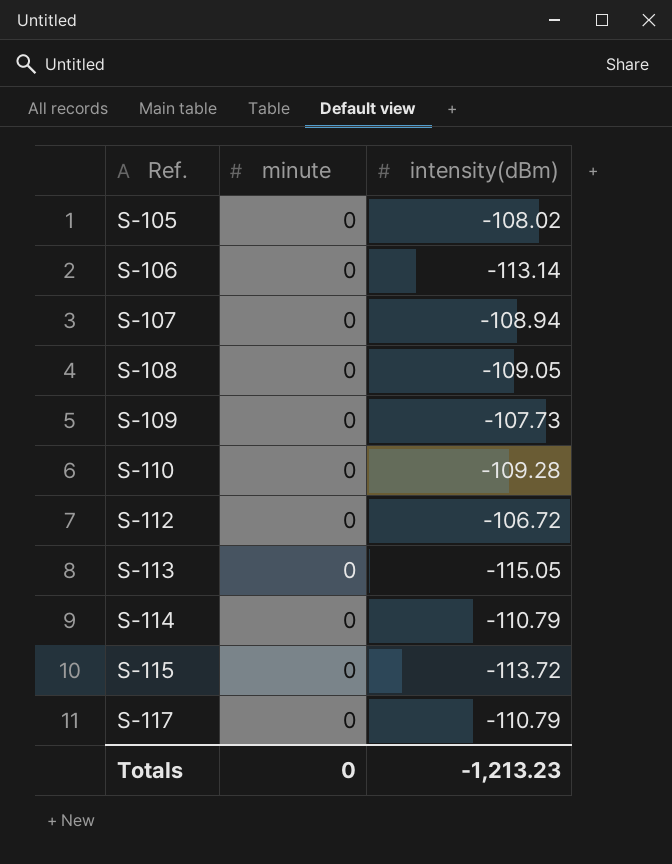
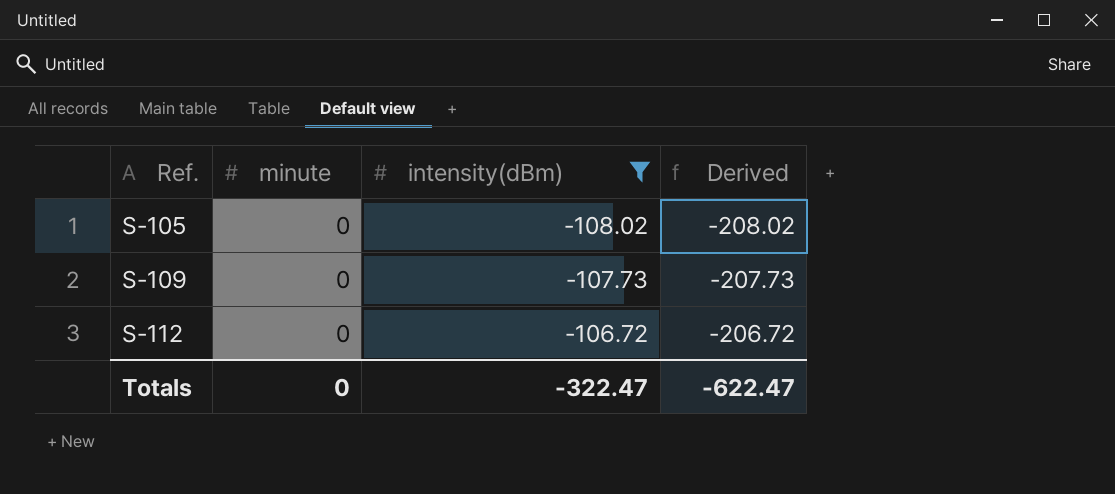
filter: none -> intensity(dBm) >= -108.02
column Derived | formula: none -> [intensity(dBm)] - 100
Totals | intensity(dBm): -1,213.23 -> -322.47

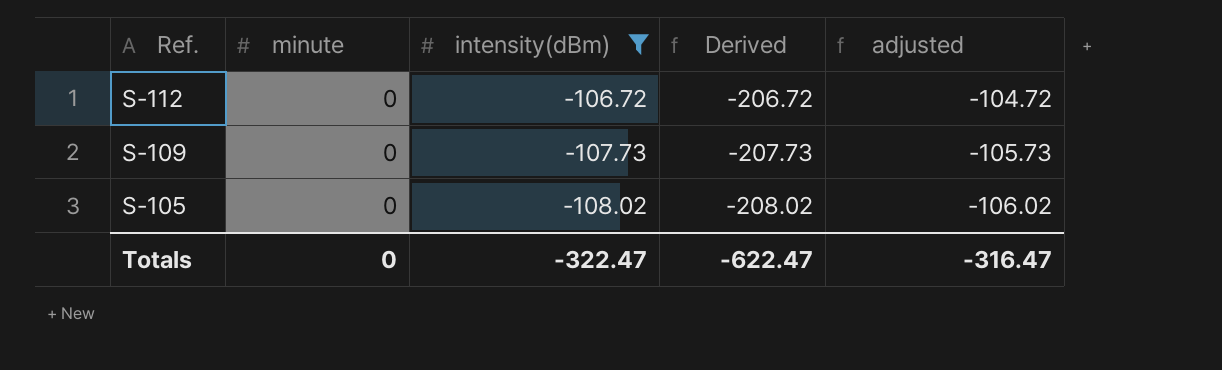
row order: Ref. ascending -> Ref. descending
column adjusted | formula: none -> [intensity(dBm)] + 2

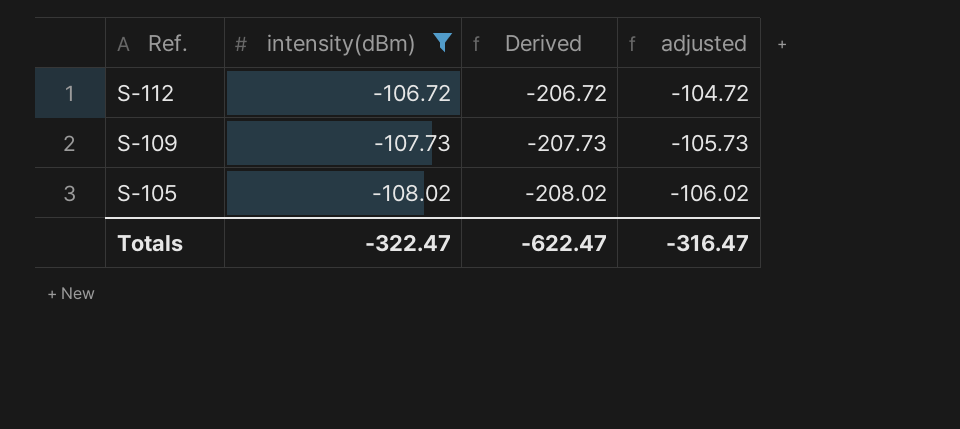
column minute | position: 2 -> none

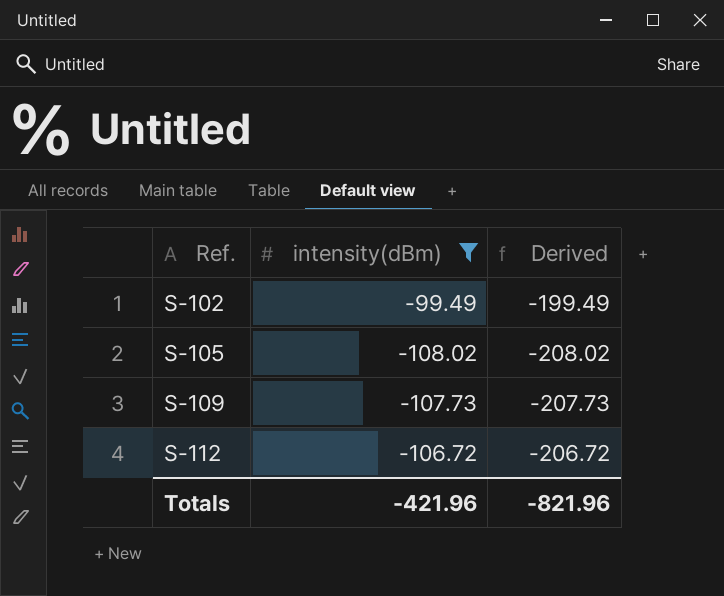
row order: Ref. descending -> Ref. ascending
column adjusted | formula: [intensity(dBm)] + 2 -> none
row S-102: none -> -99.49 | -199.49
Totals | intensity(dBm): -322.47 -> -421.96
Totals | Derived: -622.47 -> -821.96

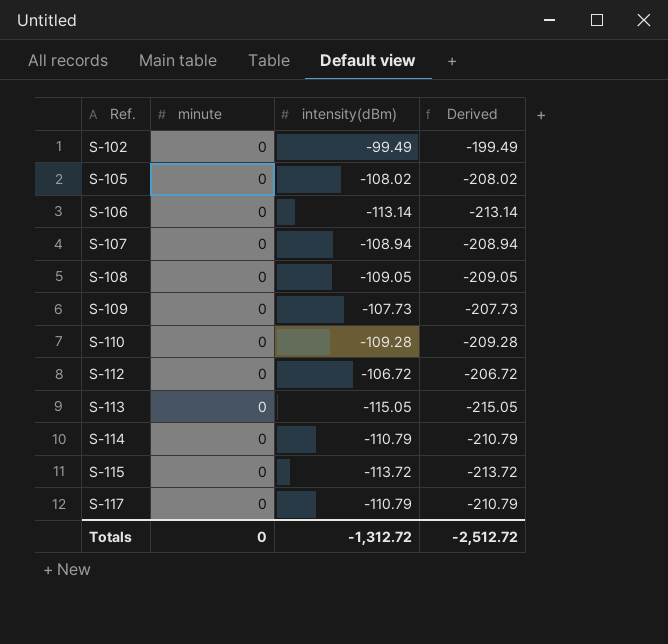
filter: intensity(dBm) >= -108.02 -> none
column minute | position: none -> 2
Totals | intensity(dBm): -421.96 -> -1,312.72
Totals | Derived: -821.96 -> -2,512.72

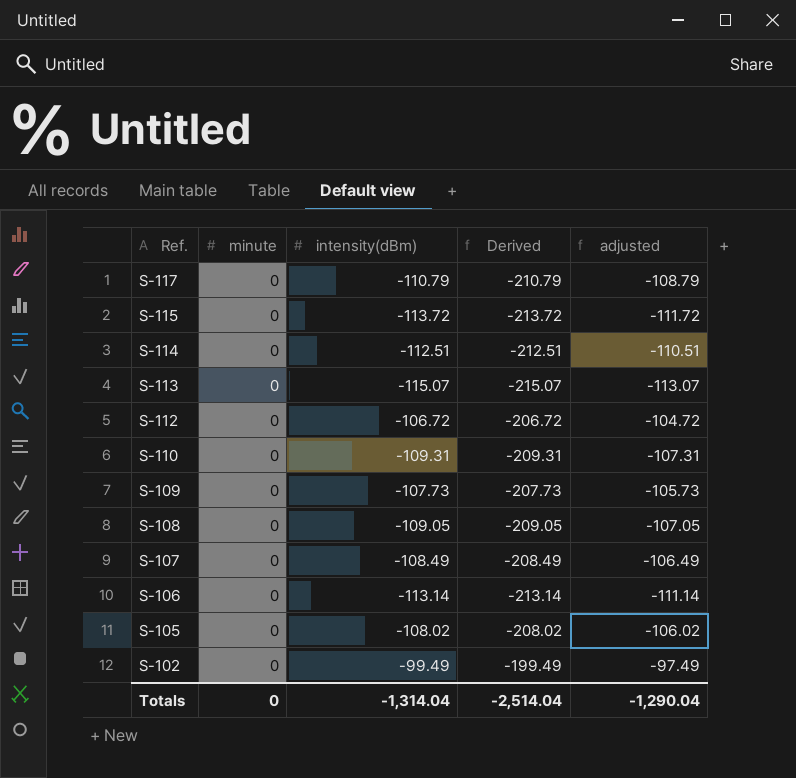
row order: Ref. ascending -> Ref. descending
column adjusted | formula: none -> [intensity(dBm)] + 2
S-114 | intensity(dBm): -110.79 -> -112.51
S-114 | Derived: -210.79 -> -212.51
S-113 | intensity(dBm): -115.05 -> -115.07
S-113 | Derived: -215.05 -> -215.07
S-110 | intensity(dBm): -109.28 -> -109.31
S-110 | Derived: -209.28 -> -209.31
S-107 | intensity(dBm): -108.94 -> -108.49
S-107 | Derived: -208.94 -> -208.49
Totals | intensity(dBm): -1,312.72 -> -1,314.04
Totals | Derived: -2,512.72 -> -2,514.04

